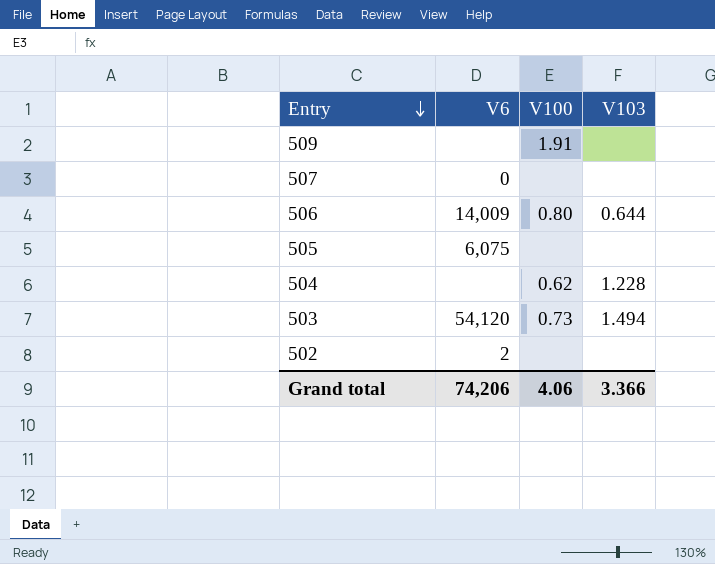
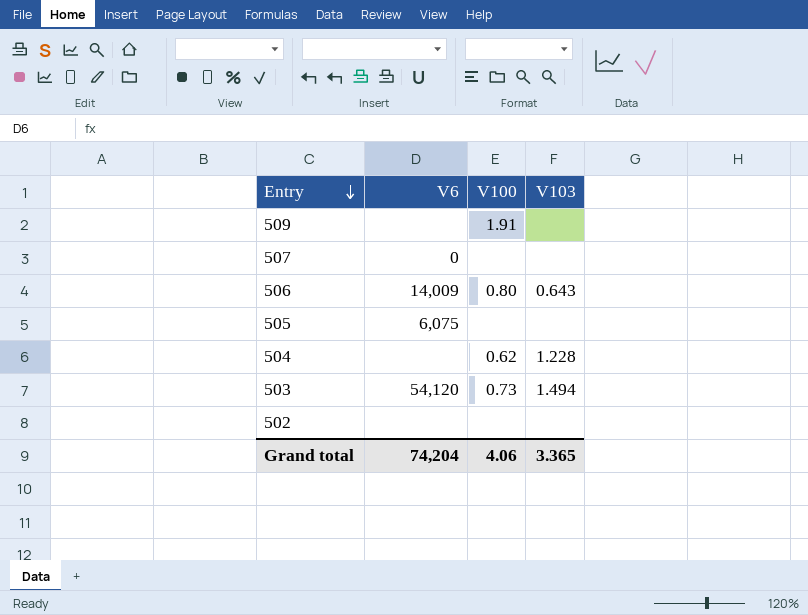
506 | V103: 0.644 -> 0.643
502 | V6: 2 -> none
Grand total | V6: 74,206 -> 74,204
Grand total | V103: 3.366 -> 3.365

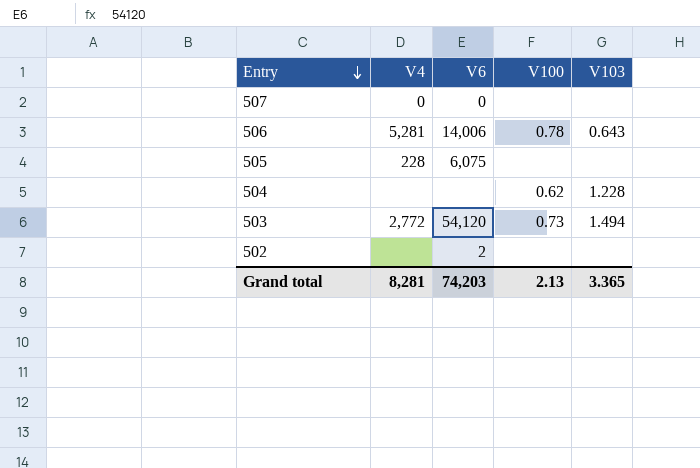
column V4 | position: none -> 2
row 509: none | 1.91 | none -> none
506 | V6: 14,009 -> 14,006
506 | V100: 0.80 -> 0.78
502 | V6: none -> 2
Grand total | V6: 74,204 -> 74,203
Grand total | V100: 4.06 -> 2.13

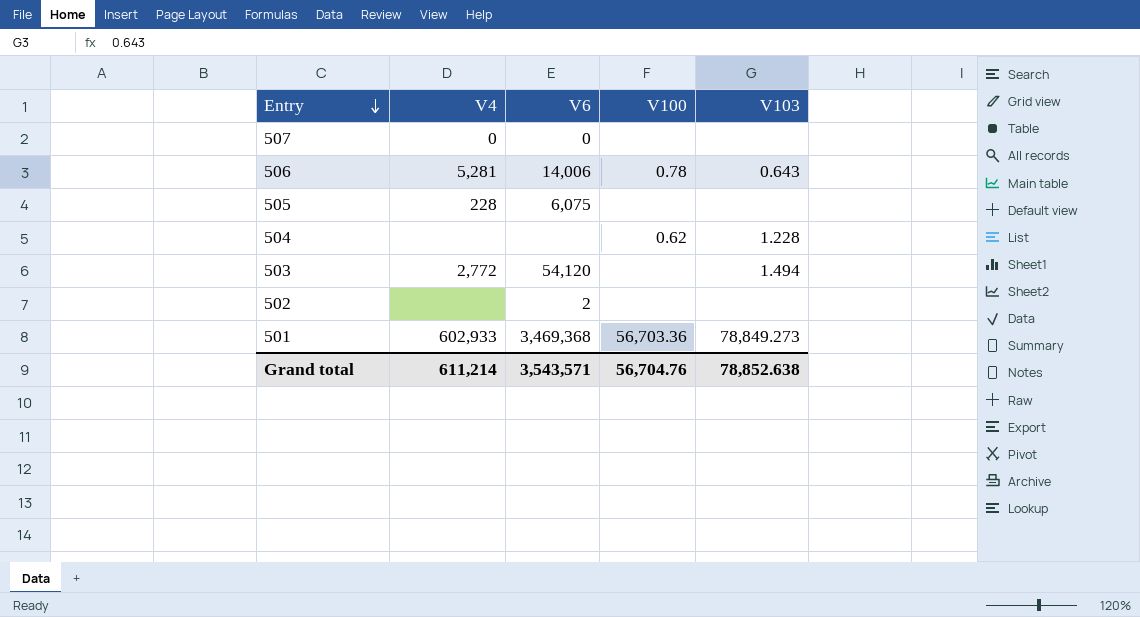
503 | V100: 0.73 -> none
row 501: none -> 602,933 | 3,469,368 | 56,703.36 | 78,849.273
Grand total | V4: 8,281 -> 611,214
Grand total | V6: 74,203 -> 3,543,571
Grand total | V100: 2.13 -> 56,704.76
Grand total | V103: 3.365 -> 78,852.638

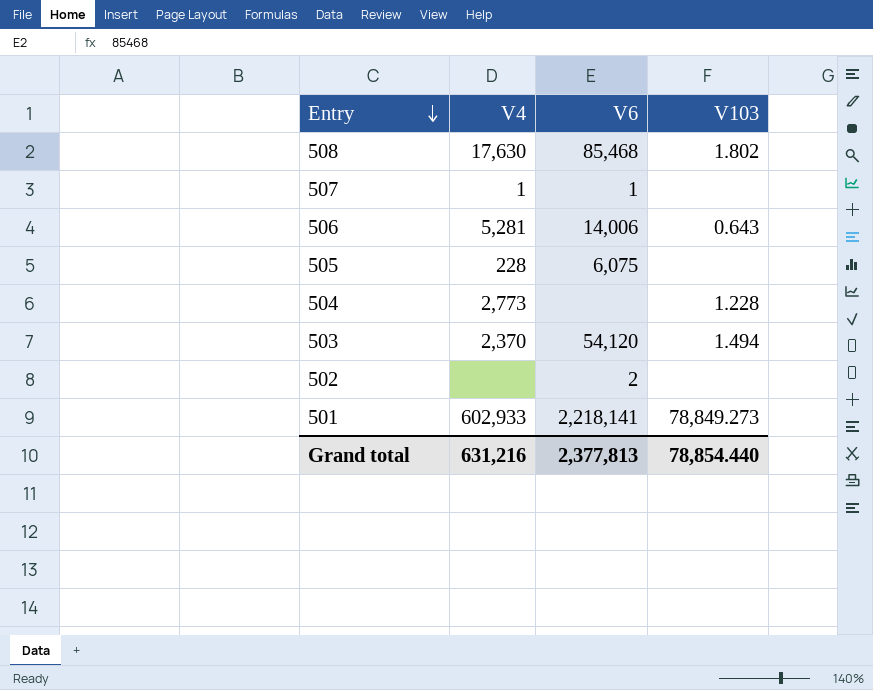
column V100 | position: 4 -> none
row 508: none -> 17,630 | 85,468 | 1.802
507 | V4: 0 -> 1
507 | V6: 0 -> 1
504 | V4: none -> 2,773
503 | V4: 2,772 -> 2,370
501 | V6: 3,469,368 -> 2,218,141
Grand total | V4: 611,214 -> 631,216
Grand total | V6: 3,543,571 -> 2,377,813
Grand total | V103: 78,852.638 -> 78,854.440

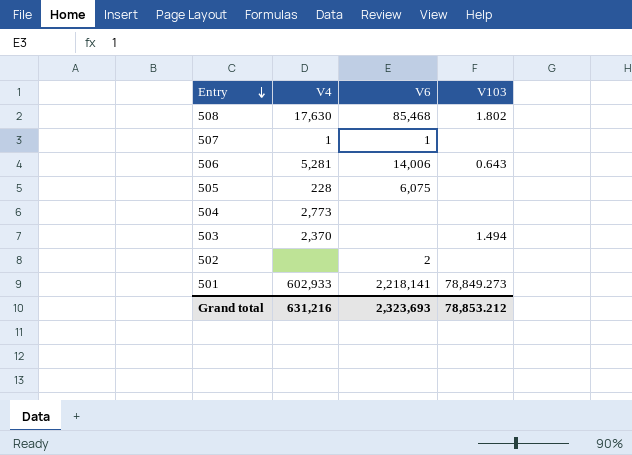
504 | V103: 1.228 -> none
503 | V6: 54,120 -> none
Grand total | V6: 2,377,813 -> 2,323,693
Grand total | V103: 78,854.440 -> 78,853.212

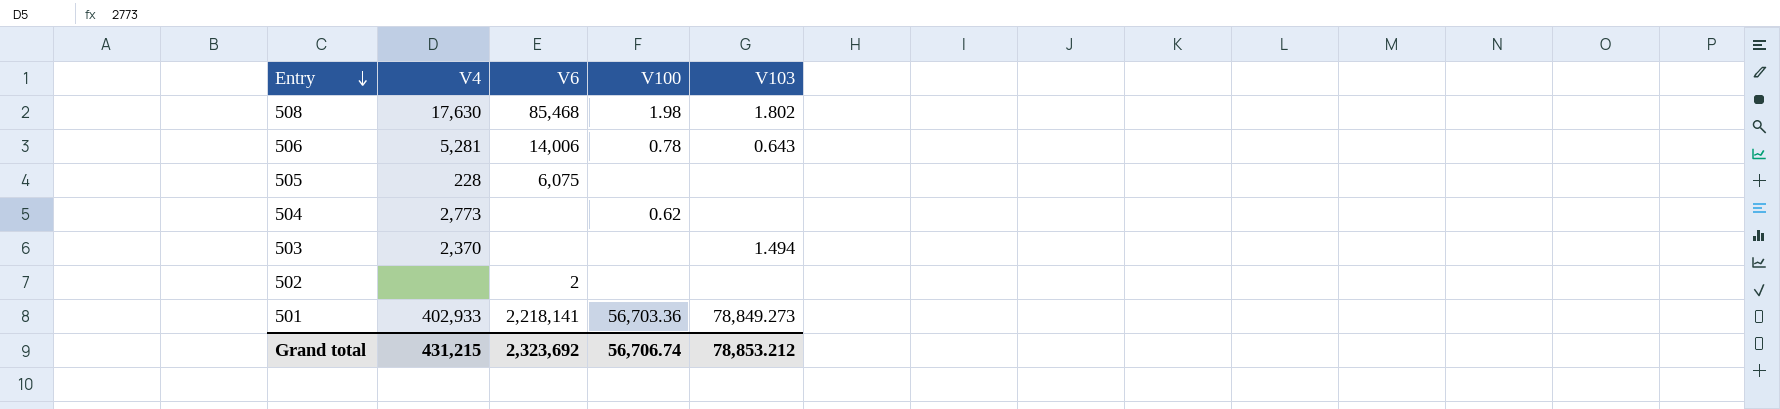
column V100 | position: none -> 4
row 507: 1 | 1 | none -> none
501 | V4: 602,933 -> 402,933
Grand total | V4: 631,216 -> 431,215
Grand total | V6: 2,323,693 -> 2,323,692

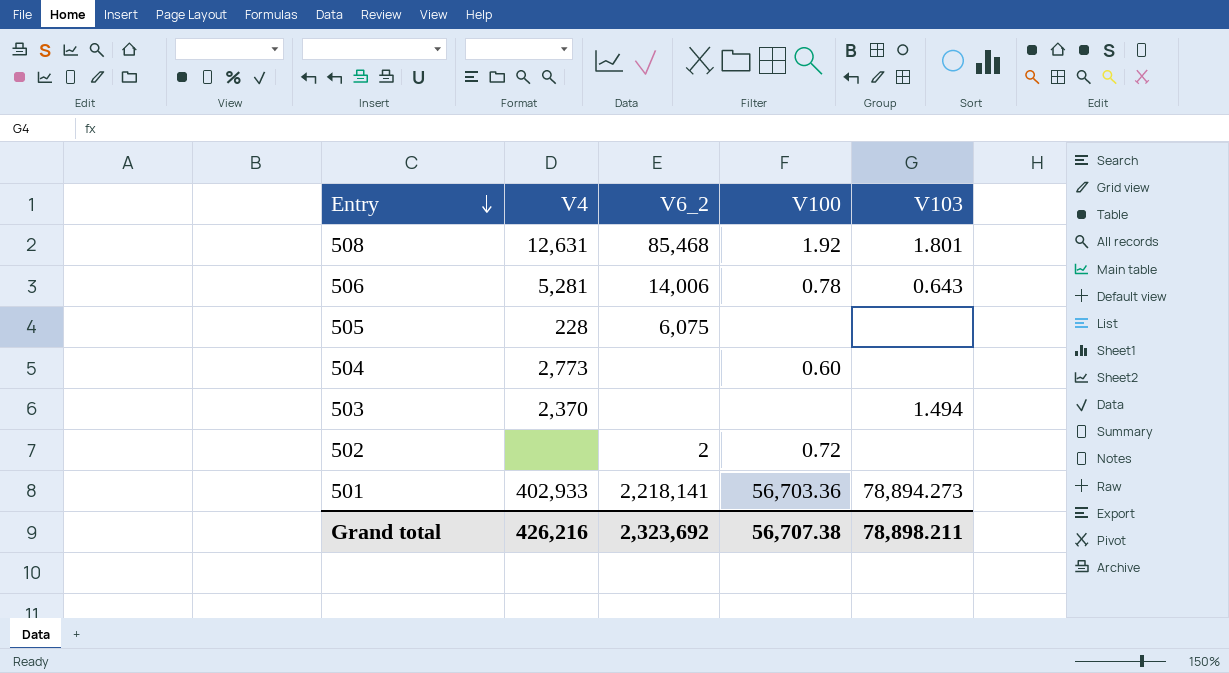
column name: V6 -> V6_2
508 | V4: 17,630 -> 12,631
508 | V100: 1.98 -> 1.92
508 | V103: 1.802 -> 1.801
504 | V100: 0.62 -> 0.60
502 | V100: none -> 0.72
501 | V103: 78,849.273 -> 78,894.273
Grand total | V4: 431,215 -> 426,216
Grand total | V100: 56,706.74 -> 56,707.38
Grand total | V103: 78,853.212 -> 78,898.211

